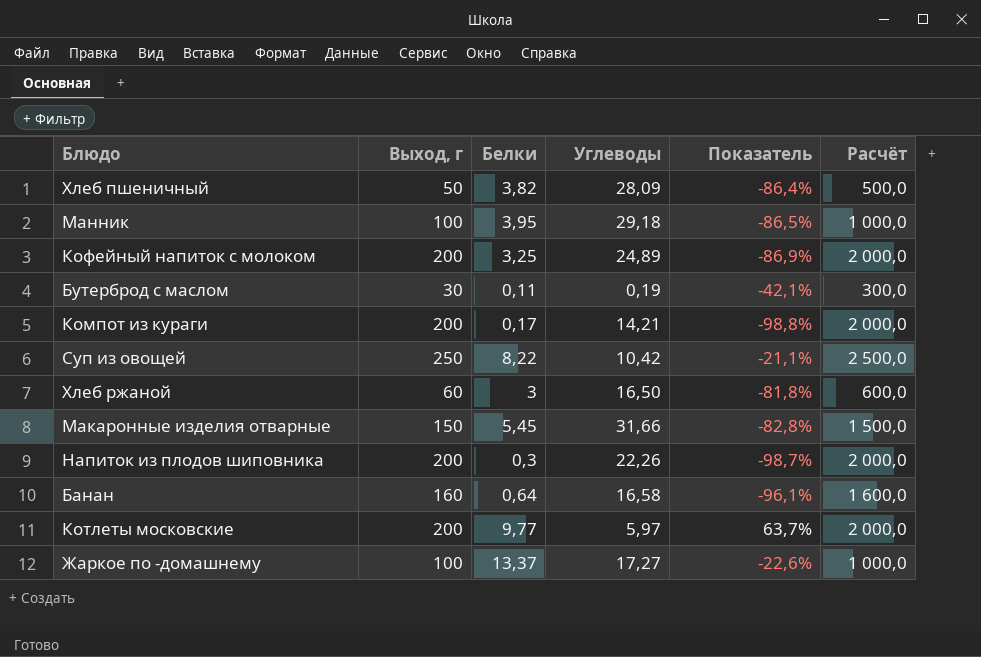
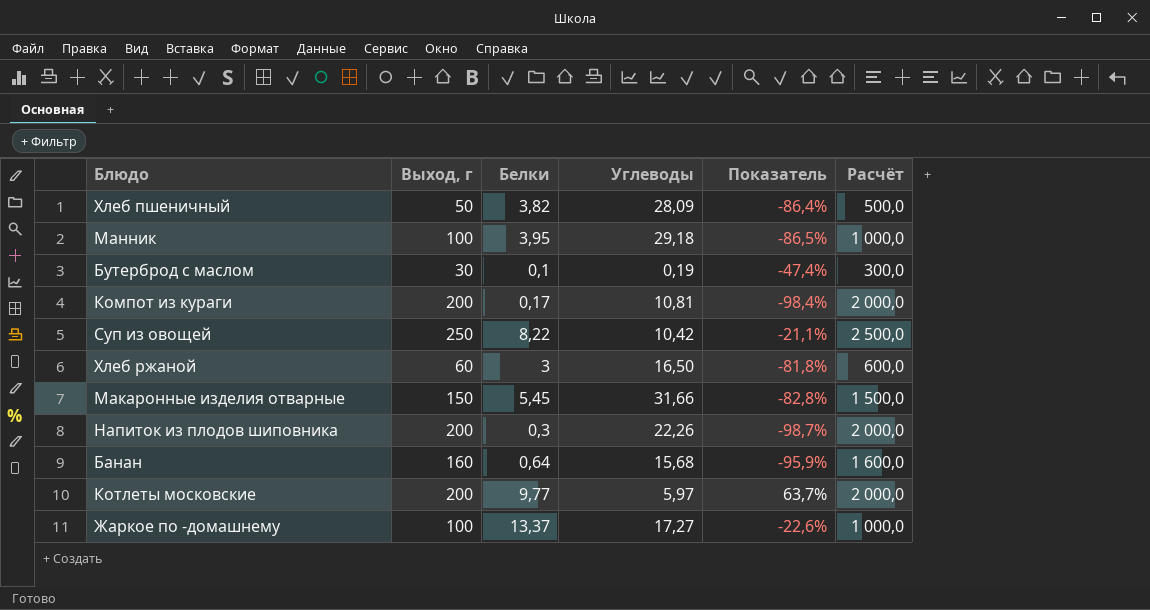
row Кофейный напиток с молоком: 200 | 3,25 | 24,89 | -86,9% | 2 000,0 -> none
Бутерброд с маслом | Белки: 0,11 -> 0,1
Бутерброд с маслом | Показатель: -42,1% -> -47,4%
Компот из кураги | Углеводы: 14,21 -> 10,81
Компот из кураги | Показатель: -98,8% -> -98,4%
Банан | Углеводы: 16,58 -> 15,68
Банан | Показатель: -96,1% -> -95,9%

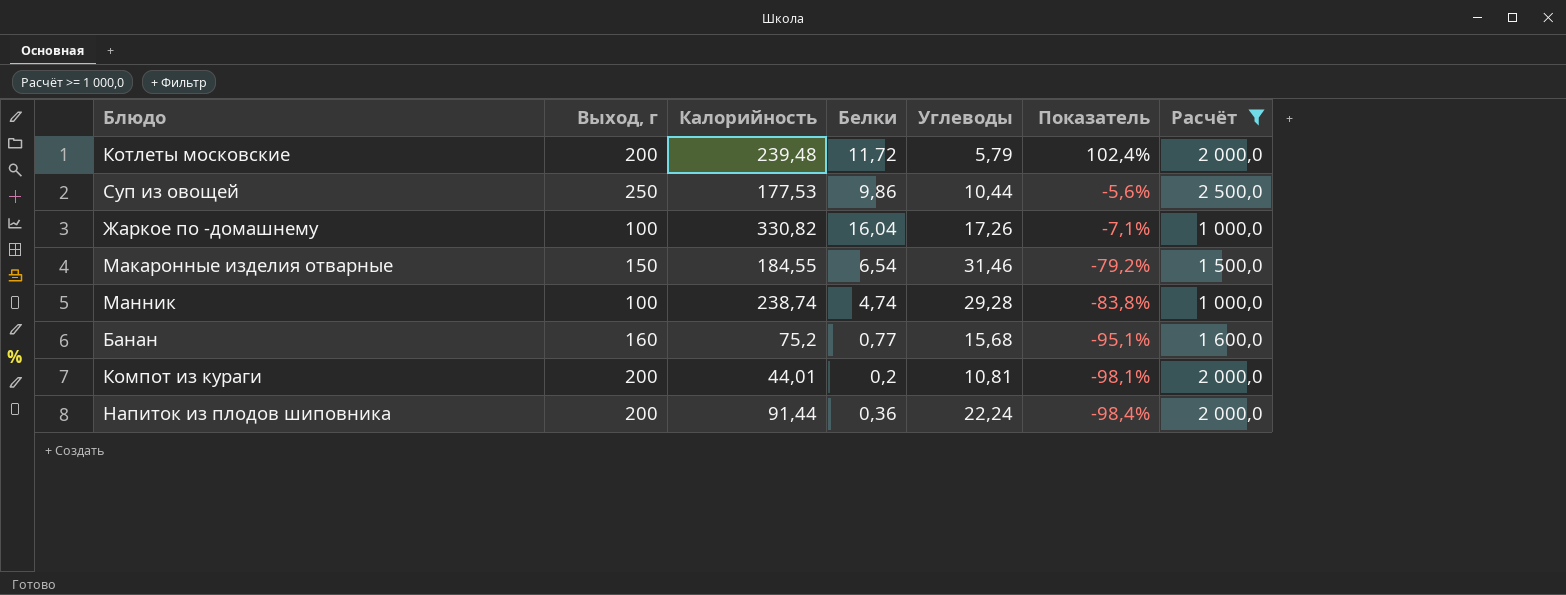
filter: none -> Расчёт >= 1 000,0
row order: none -> Показатель descending
column Калорийность | position: none -> 3
Котлеты московские | Белки: 9,77 -> 11,72
Котлеты московские | Углеводы: 5,97 -> 5,79
Котлеты московские | Показатель: 63,7% -> 102,4%
Суп из овощей | Белки: 8,22 -> 9,86
Суп из овощей | Углеводы: 10,42 -> 10,44
Суп из овощей | Показатель: -21,1% -> -5,6%
Жаркое по -домашнему | Белки: 13,37 -> 16,04
Жаркое по -домашнему | Углеводы: 17,27 -> 17,26
Жаркое по -домашнему | Показатель: -22,6% -> -7,1%
Макаронные изделия отварные | Белки: 5,45 -> 6,54
Макаронные изделия отварные | Углеводы: 31,66 -> 31,46
Макаронные изделия отварные | Показатель: -82,8% -> -79,2%
Манник | Белки: 3,95 -> 4,74
Манник | Углеводы: 29,18 -> 29,28
Манник | Показатель: -86,5% -> -83,8%
Банан | Белки: 0,64 -> 0,77
Банан | Показатель: -95,9% -> -95,1%
Компот из кураги | Белки: 0,17 -> 0,2
Компот из кураги | Показатель: -98,4% -> -98,1%
Напиток из плодов шиповника | Белки: 0,3 -> 0,36
Напиток из плодов шиповника | Углеводы: 22,26 -> 22,24
Напиток из плодов шиповника | Показатель: -98,7% -> -98,4%

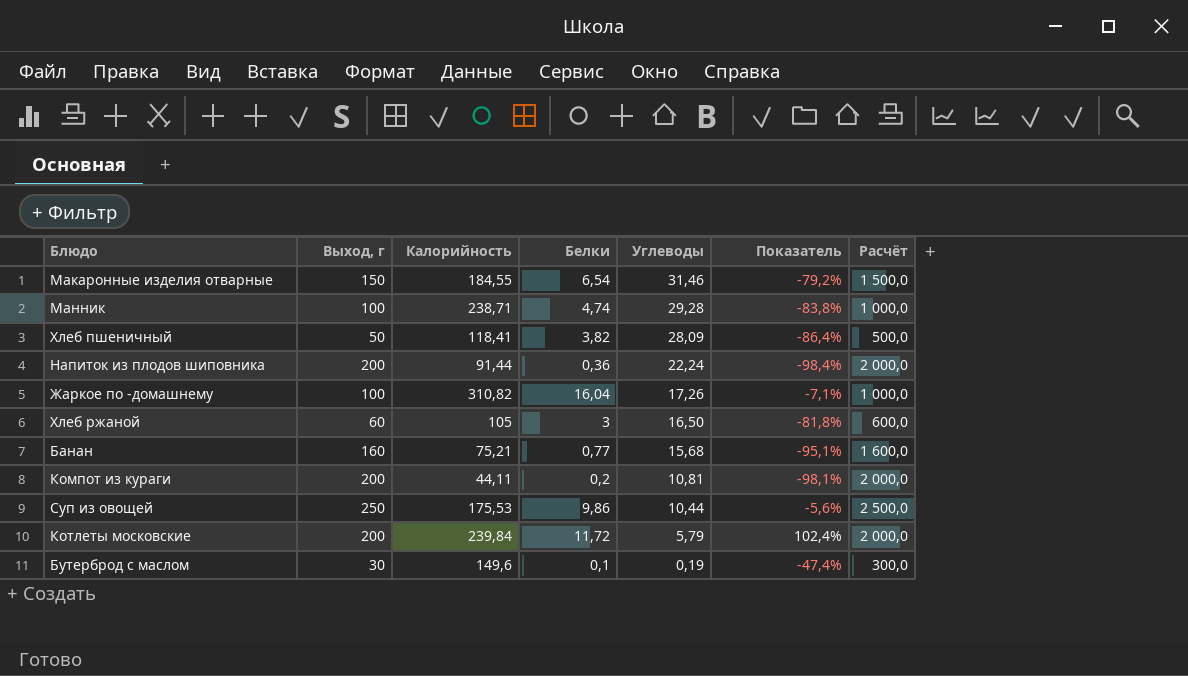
filter: Расчёт >= 1 000,0 -> none
row order: Показатель descending -> Углеводы descending
Манник | Калорийность: 238,74 -> 238,71
Жаркое по -домашнему | Калорийность: 330,82 -> 310,82
Банан | Калорийность: 75,2 -> 75,21
Компот из кураги | Калорийность: 44,01 -> 44,11
Суп из овощей | Калорийность: 177,53 -> 175,53
Котлеты московские | Калорийность: 239,48 -> 239,84

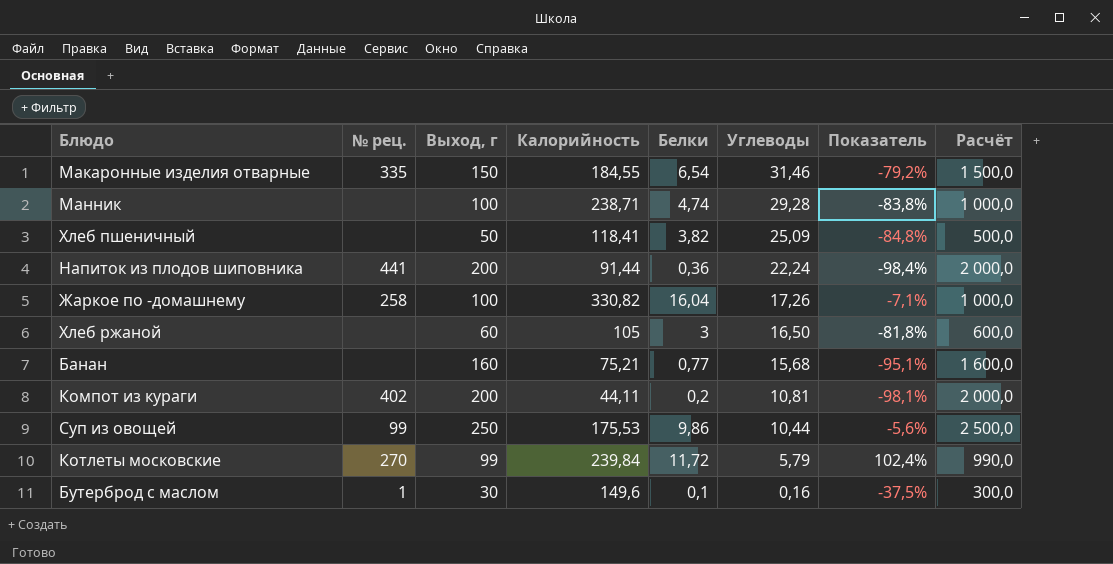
column № рец. | position: none -> 2
Хлеб пшеничный | Углеводы: 28,09 -> 25,09
Хлеб пшеничный | Показатель: -86,4% -> -84,8%
Жаркое по -домашнему | Калорийность: 310,82 -> 330,82
Котлеты московские | Выход, г: 200 -> 99
Котлеты московские | Расчёт: 2 000,0 -> 990,0
Бутерброд с маслом | Углеводы: 0,19 -> 0,16
Бутерброд с маслом | Показатель: -47,4% -> -37,5%

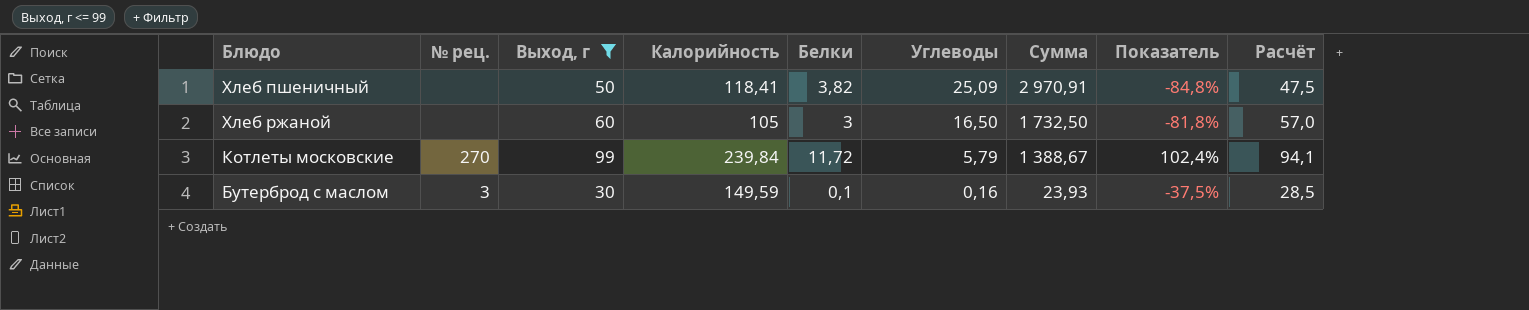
filter: none -> Выход, г <= 99
column Сумма | formula: none -> [Калорийность] * [Углеводы]
column Расчёт | formula: [Выход, г] * 10 -> [Выход, г] * 0,95
Бутерброд с маслом | № рец.: 1 -> 3
Бутерброд с маслом | Калорийность: 149,6 -> 149,59

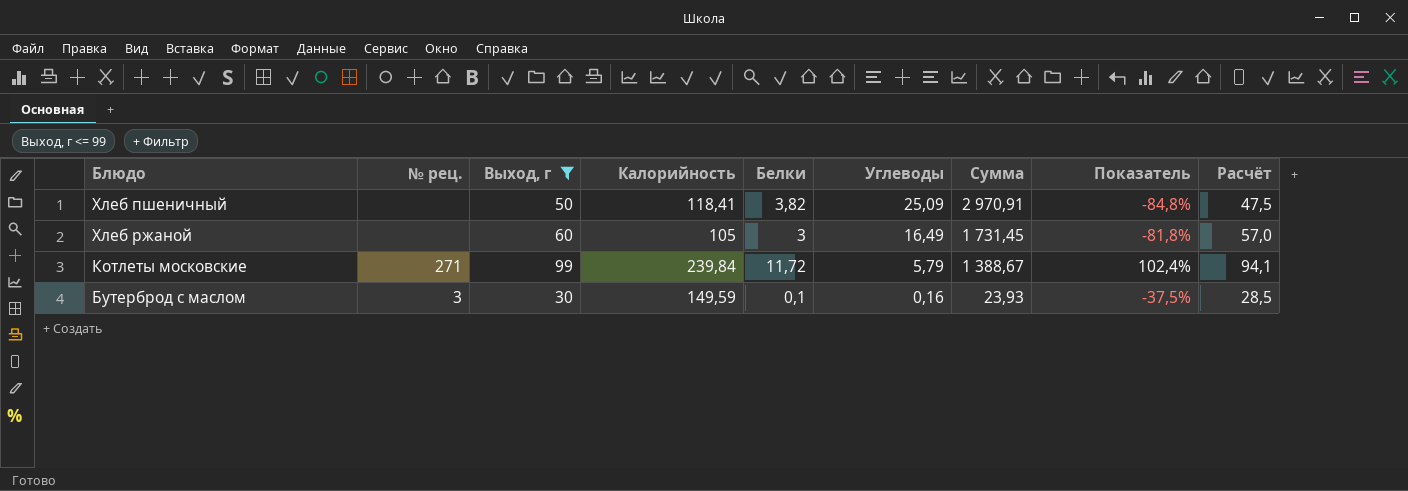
Хлеб ржаной | Углеводы: 16,50 -> 16,49
Хлеб ржаной | Сумма: 1 732,50 -> 1 731,45
Котлеты московские | № рец.: 270 -> 271

